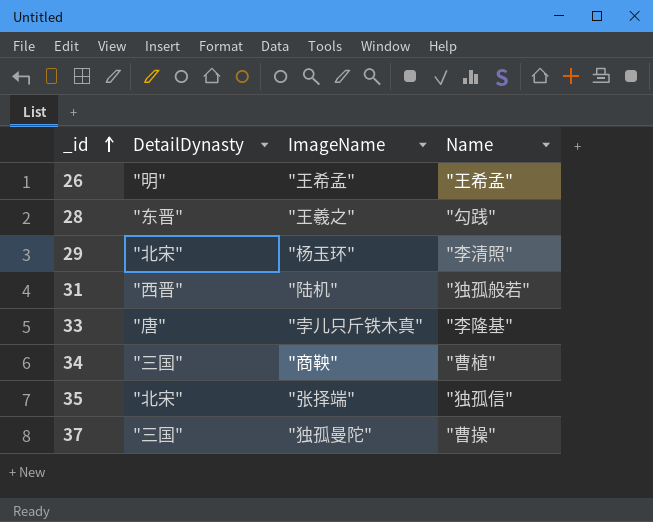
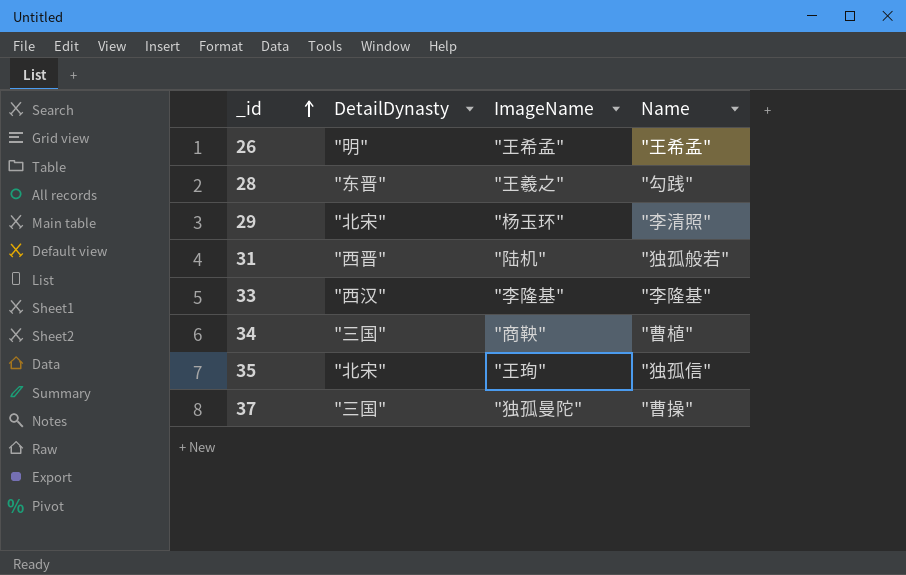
33 | DetailDynasty: "唐" -> "西汉"
33 | ImageName: "孛儿只斤铁木真" -> "李隆基"
35 | ImageName: "张择端" -> "王珣"

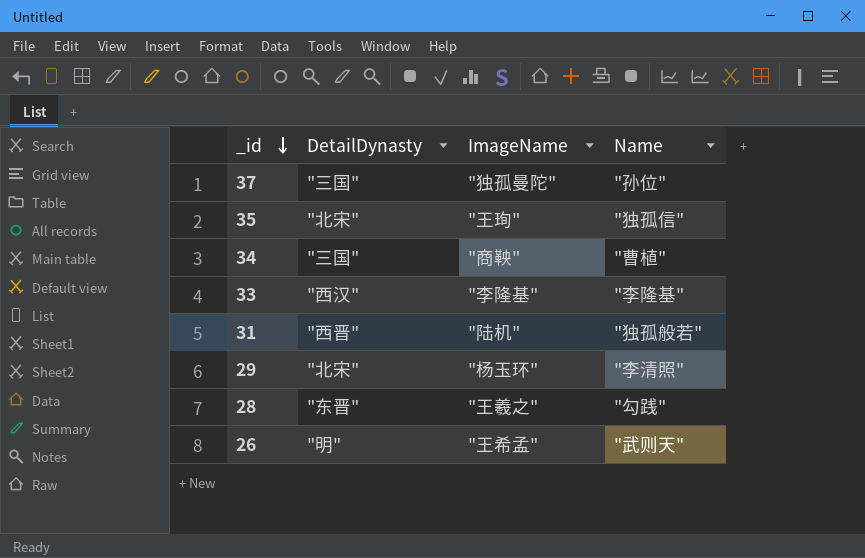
row order: _id ascending -> _id descending
37 | Name: "曹操" -> "孙位"
26 | Name: "王希孟" -> "武则天"

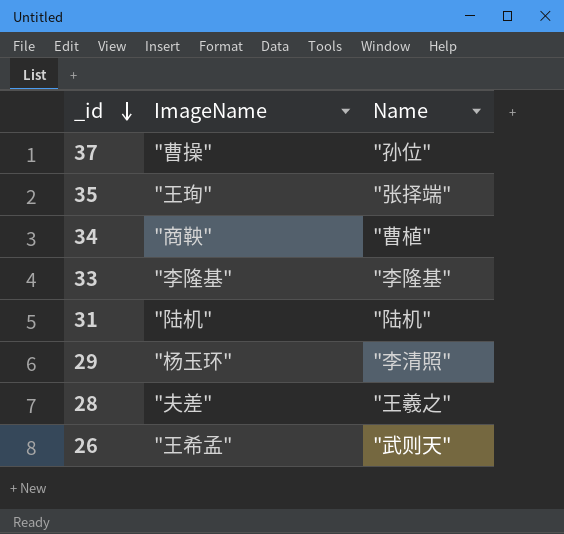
column DetailDynasty | position: 2 -> none
37 | ImageName: "独孤曼陀" -> "曹操"
35 | Name: "独孤信" -> "张择端"
31 | Name: "独孤般若" -> "陆机"
28 | ImageName: "王羲之" -> "夫差"
28 | Name: "勾践" -> "王羲之"

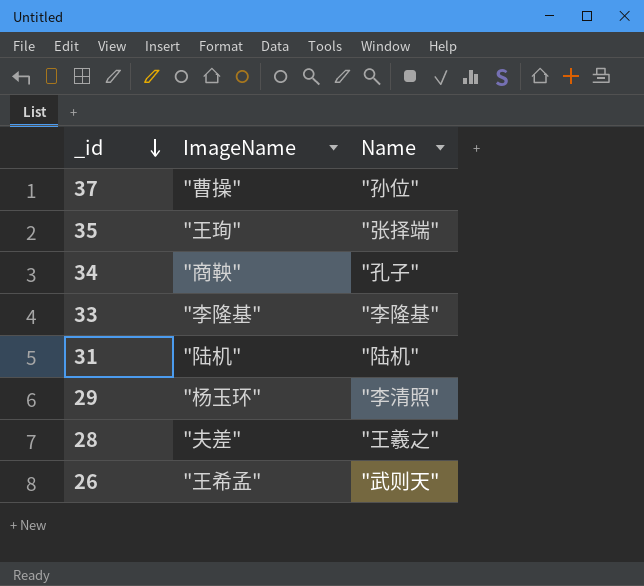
34 | Name: "曹植" -> "孔子"

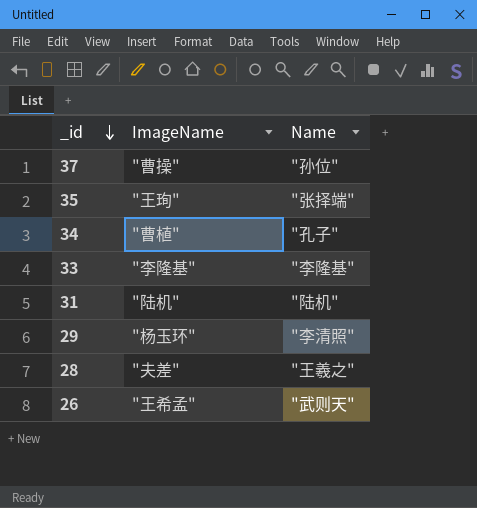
34 | ImageName: "商鞅" -> "曹植"

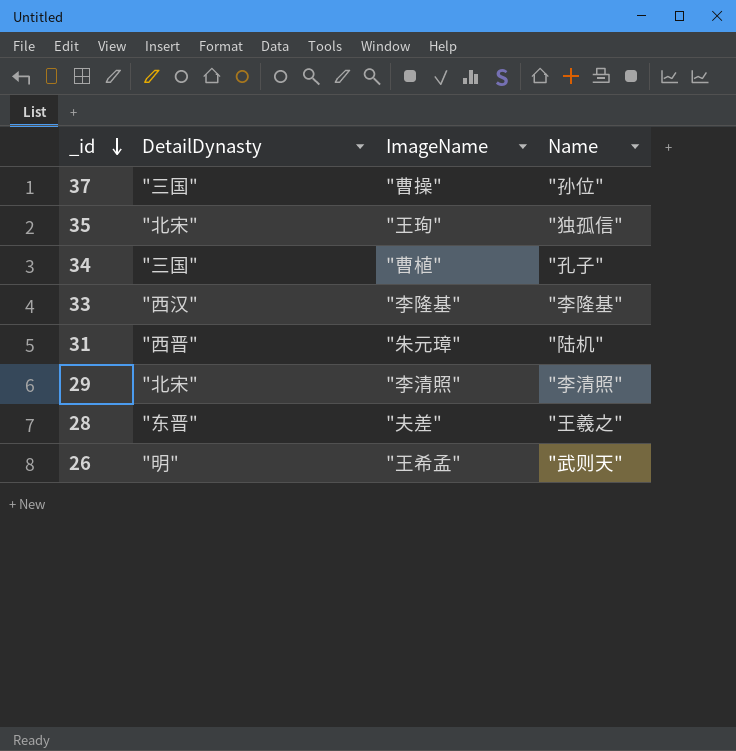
column DetailDynasty | position: none -> 2
35 | Name: "张择端" -> "独孤信"
31 | ImageName: "陆机" -> "朱元璋"
29 | ImageName: "杨玉环" -> "李清照"

